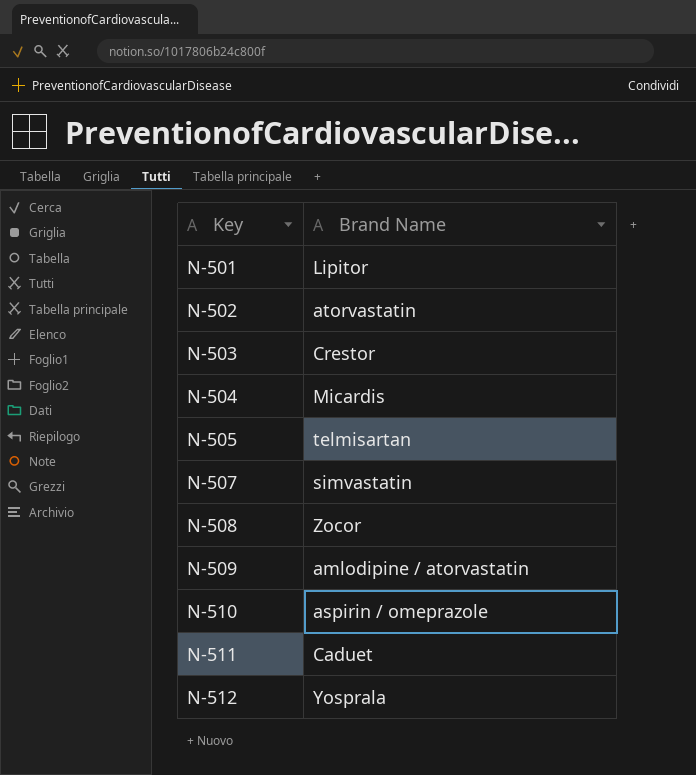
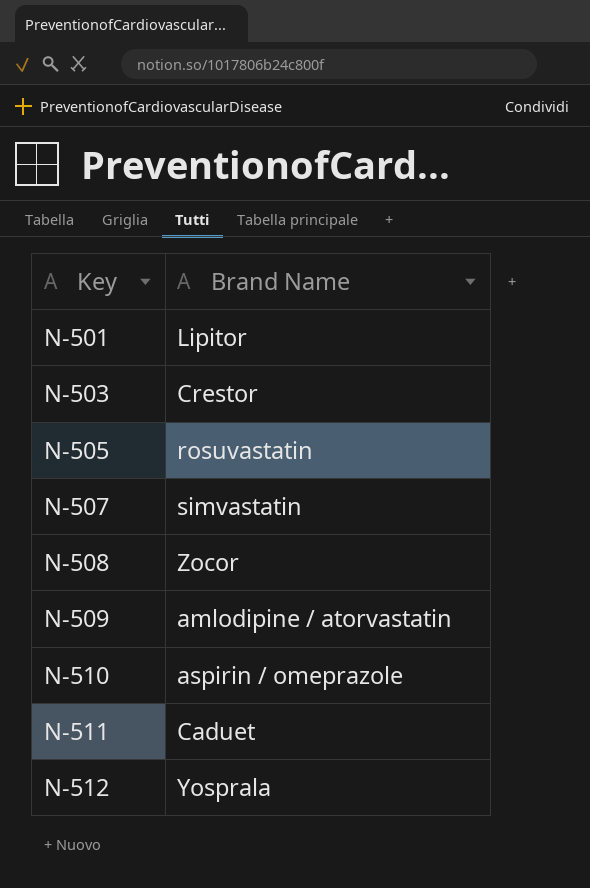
row N-502: atorvastatin -> none
row N-504: Micardis -> none
N-505 | Brand Name: telmisartan -> rosuvastatin

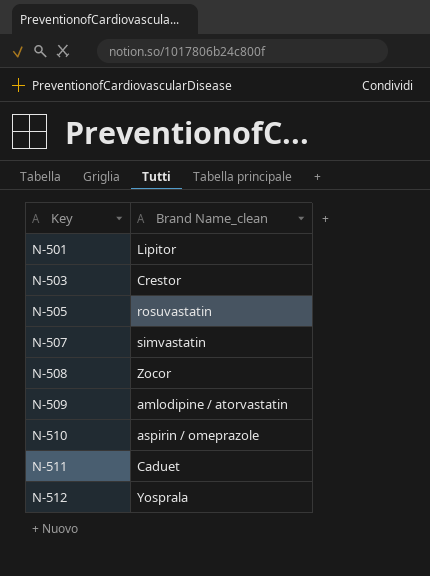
column name: Brand Name -> Brand Name_clean

